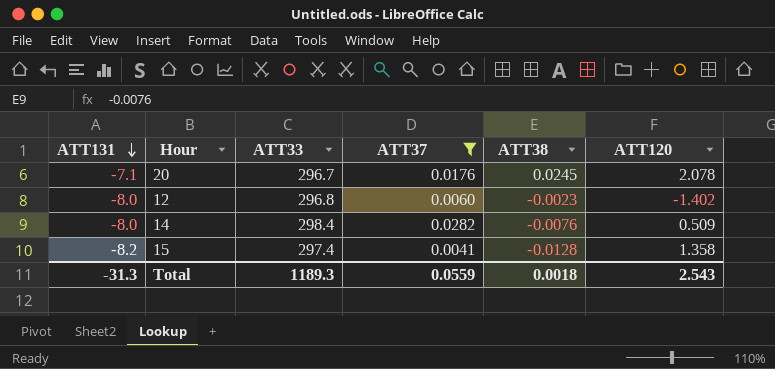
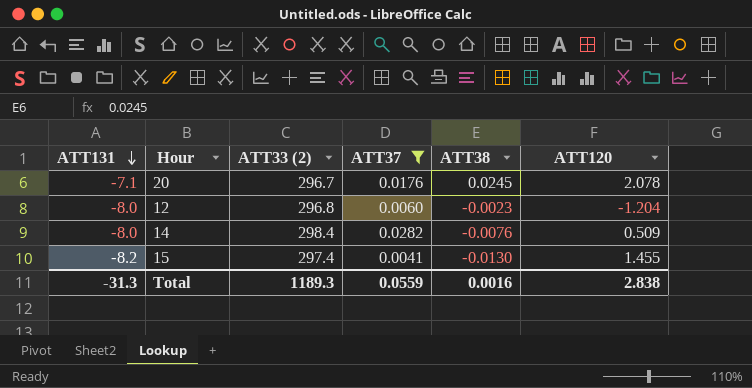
column name: ATT33 -> ATT33 (2)
12 | ATT120: -1.402 -> -1.204
15 | ATT38: -0.0128 -> -0.0130
15 | ATT120: 1.358 -> 1.455
Total | ATT38: 0.0018 -> 0.0016
Total | ATT120: 2.543 -> 2.838

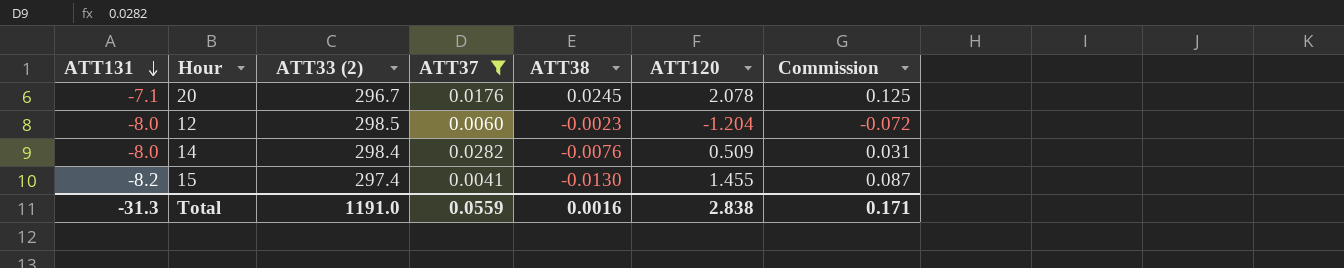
column Commission | formula: none -> [ATT120] * 0.06
12 | ATT33 (2): 296.8 -> 298.5
Total | ATT33 (2): 1189.3 -> 1191.0

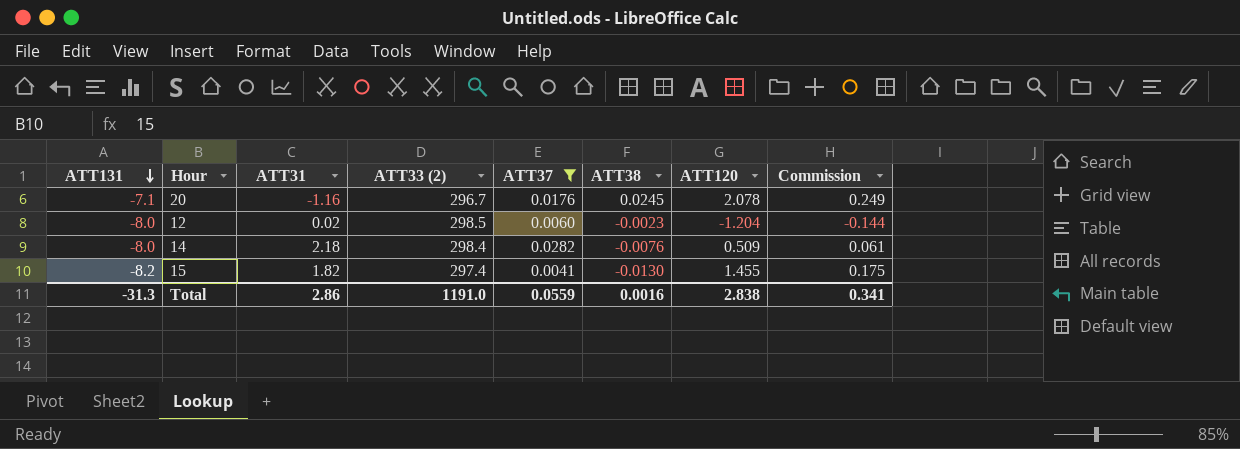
column ATT31 | position: none -> 3
column Commission | formula: [ATT120] * 0.06 -> [ATT120] * 0.12
Total | Commission: 0.171 -> 0.341

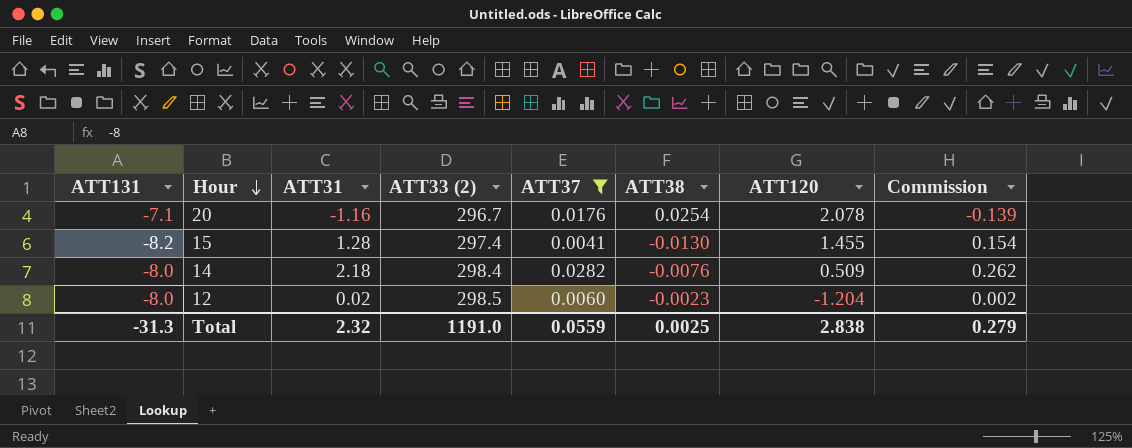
row order: ATT131 descending -> Hour descending
column Commission | formula: [ATT120] * 0.12 -> [ATT31] * 0.12
20 | ATT38: 0.0245 -> 0.0254
15 | ATT31: 1.82 -> 1.28
Total | ATT31: 2.86 -> 2.32
Total | ATT38: 0.0016 -> 0.0025
Total | Commission: 0.341 -> 0.279

